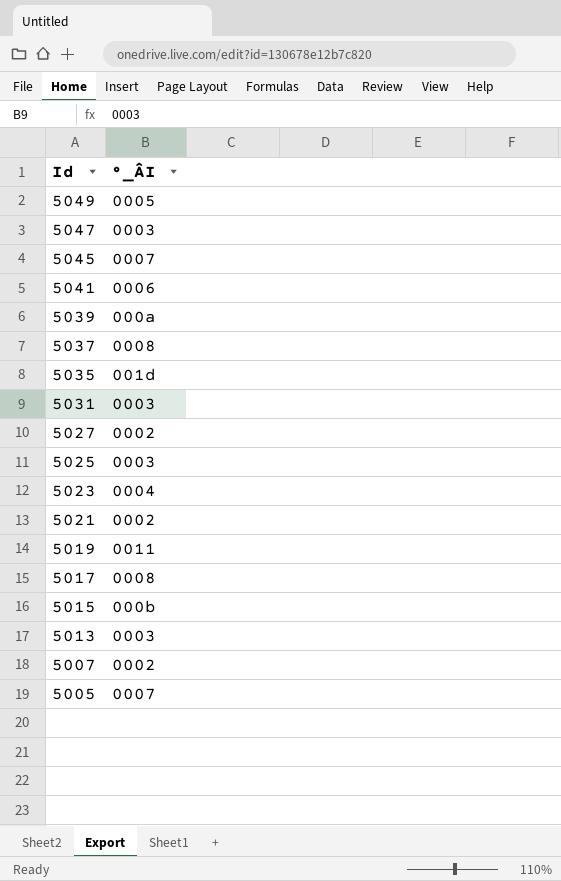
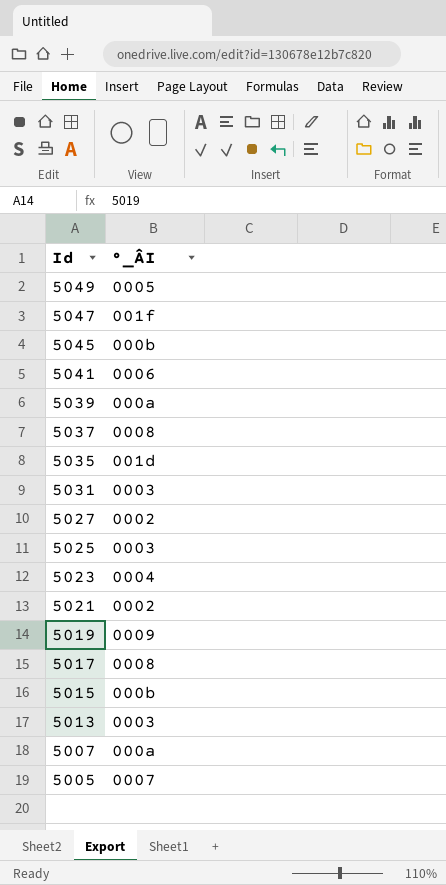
5047 | °_ÂI: 0003 -> 001f
5045 | °_ÂI: 0007 -> 000b
5019 | °_ÂI: 0011 -> 0009
5007 | °_ÂI: 0002 -> 000a

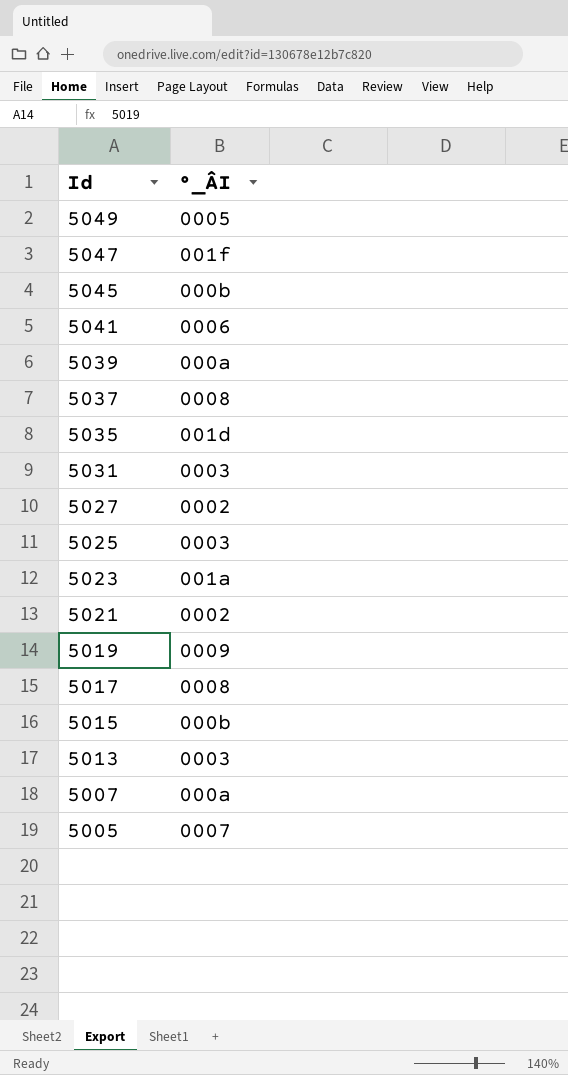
5023 | °_ÂI: 0004 -> 001a

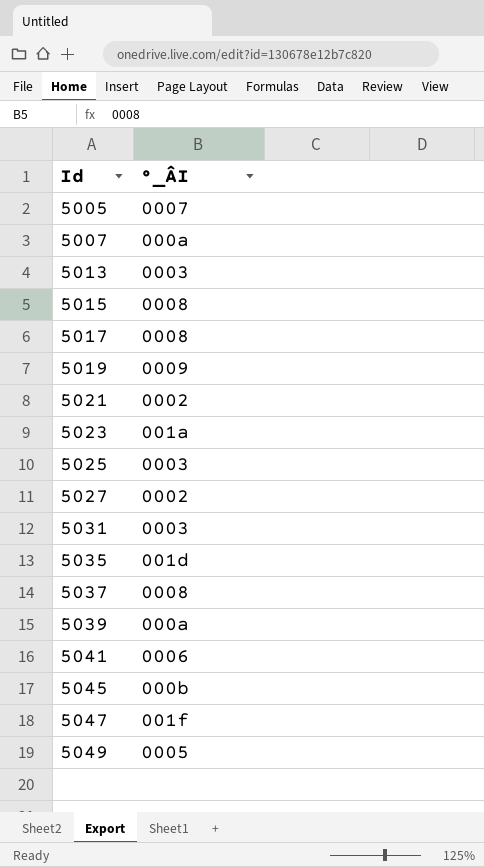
row order: Id descending -> Id ascending
5015 | °_ÂI: 000b -> 0008

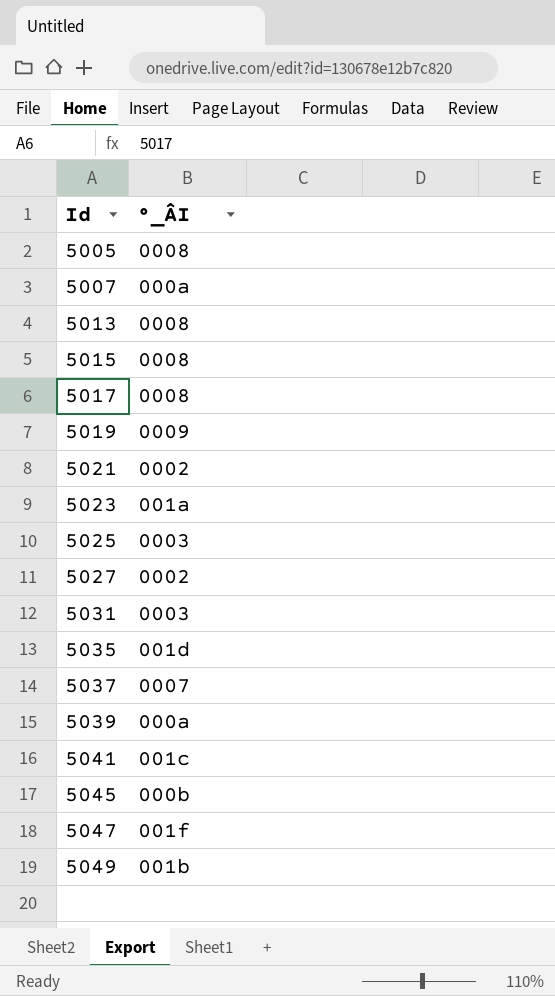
5005 | °_ÂI: 0007 -> 0008
5013 | °_ÂI: 0003 -> 0008
5037 | °_ÂI: 0008 -> 0007
5041 | °_ÂI: 0006 -> 001c
5049 | °_ÂI: 0005 -> 001b

